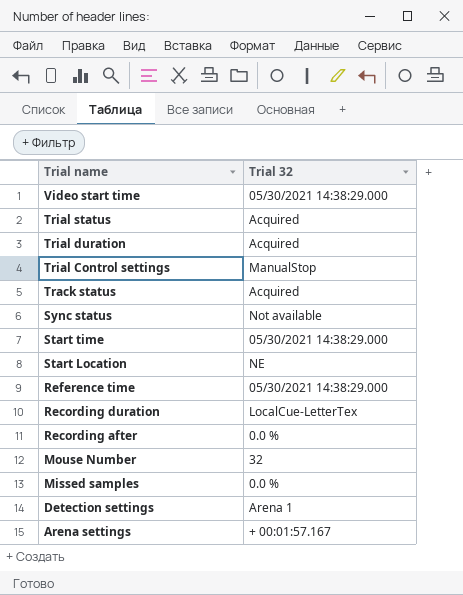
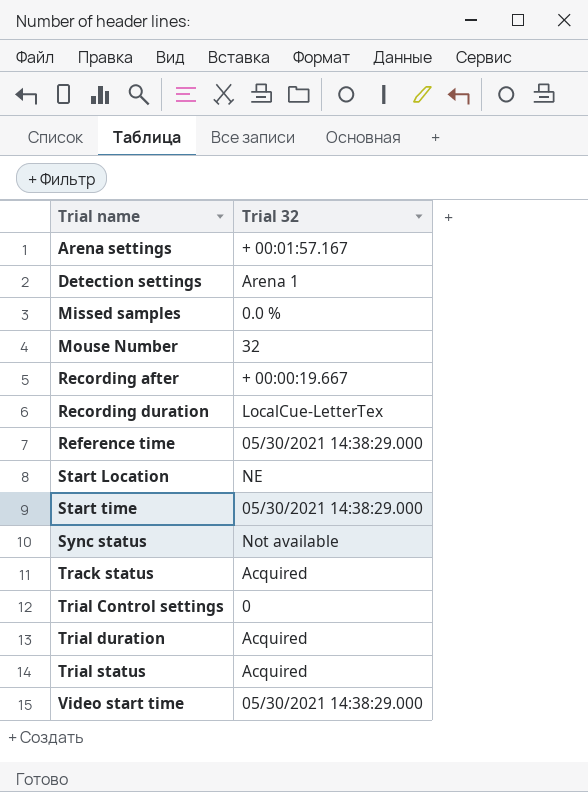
row order: Trial name descending -> Trial name ascending
Recording after | Trial 32: 0.0 % -> + 00:00:19.667
Trial Control settings | Trial 32: ManualStop -> 0

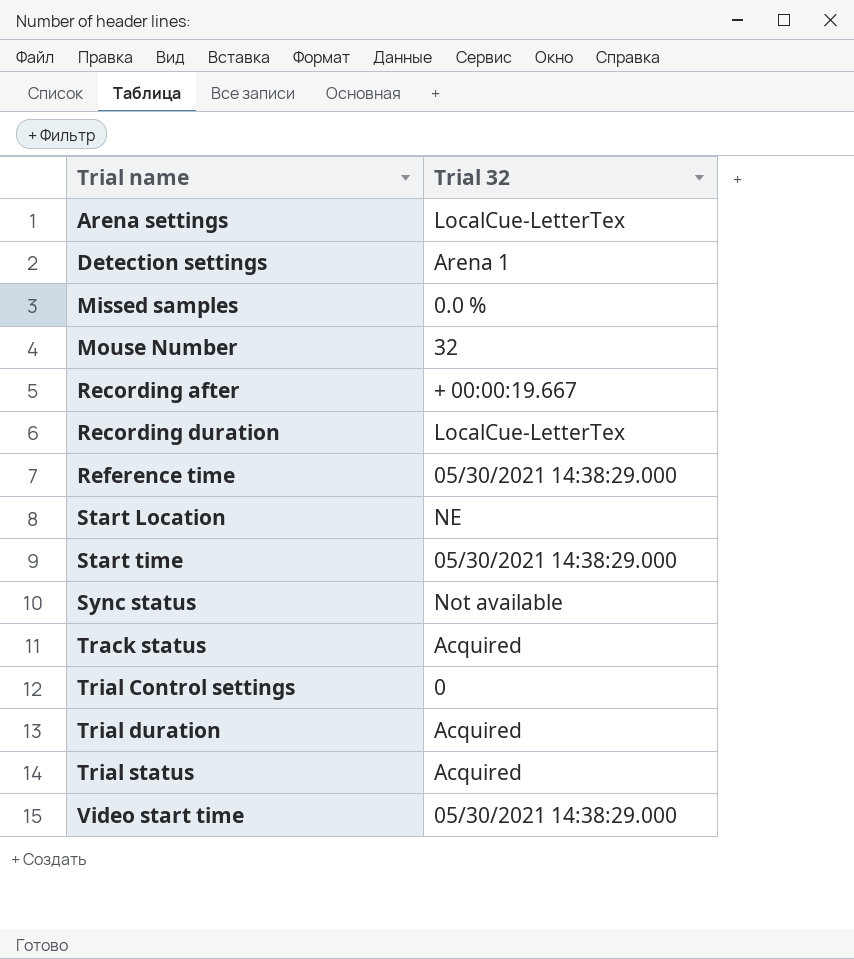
Arena settings | Trial 32: + 00:01:57.167 -> LocalCue-LetterTex

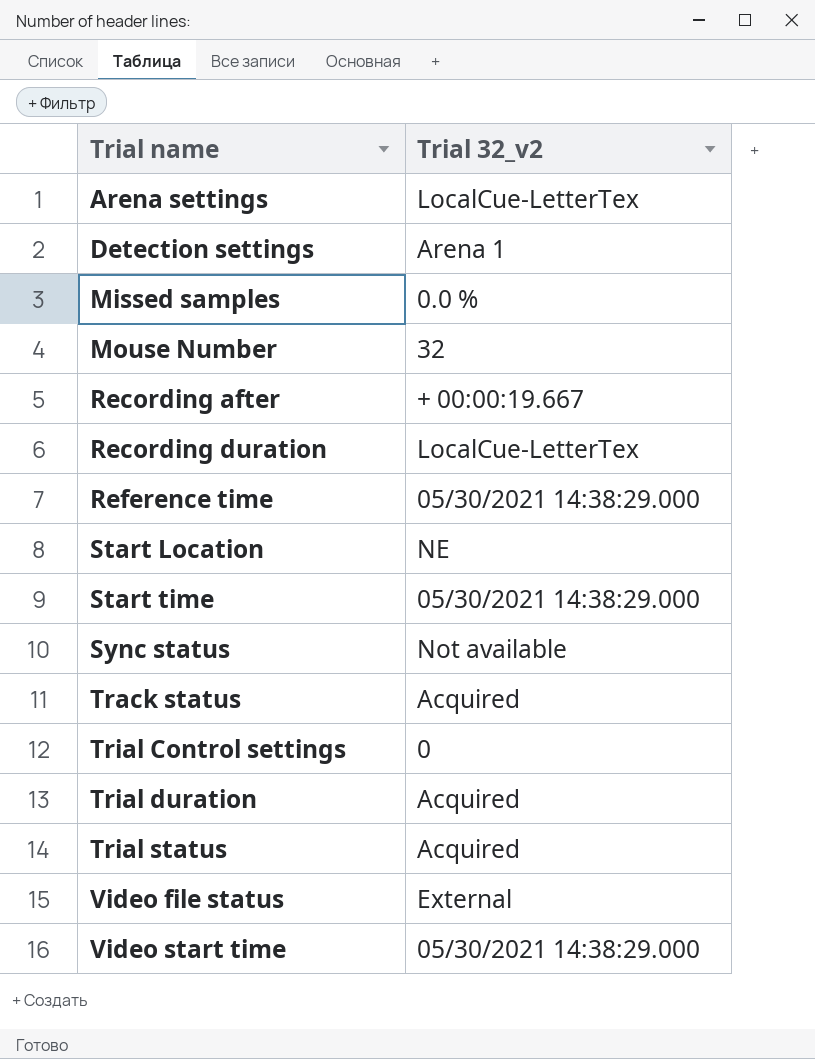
column name: Trial 32 -> Trial 32_v2
row Video file status: none -> External

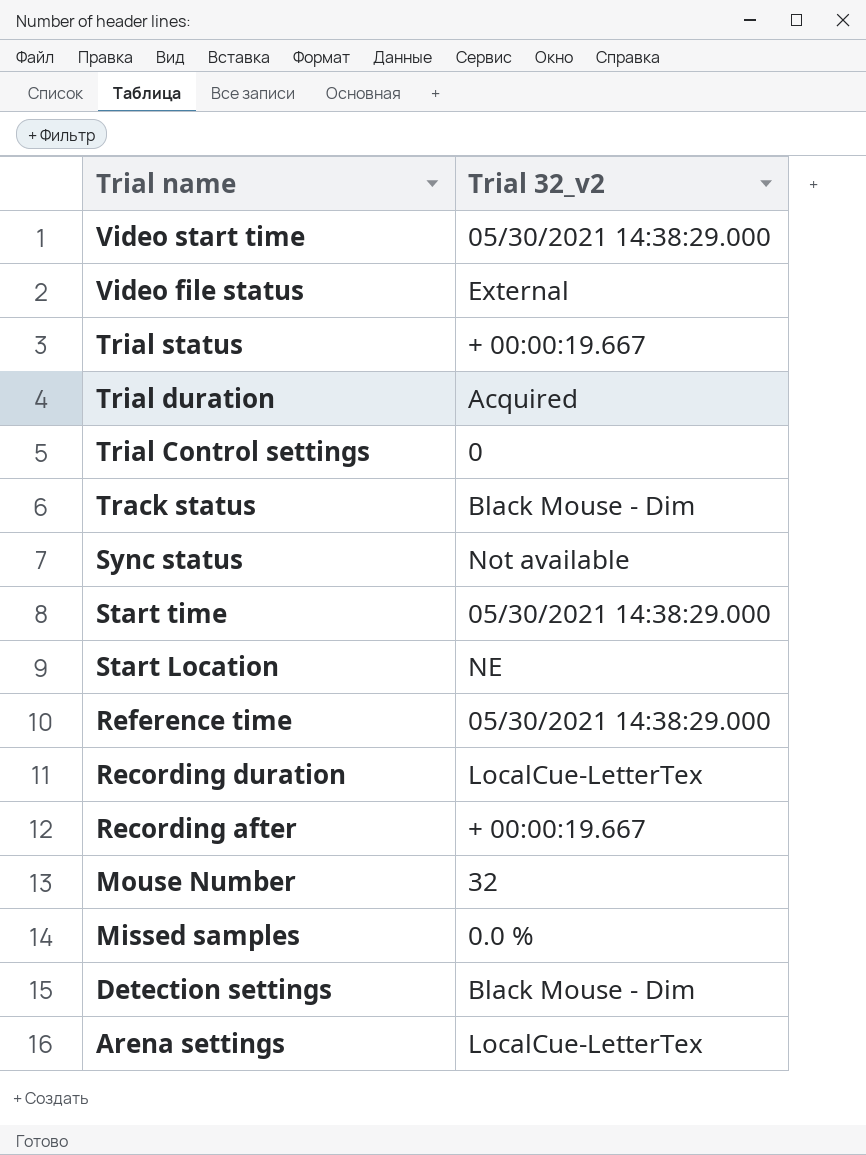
row order: Trial name ascending -> Trial name descending
Trial status | Trial 32_v2: Acquired -> + 00:00:19.667
Track status | Trial 32_v2: Acquired -> Black Mouse - Dim
Detection settings | Trial 32_v2: Arena 1 -> Black Mouse - Dim

